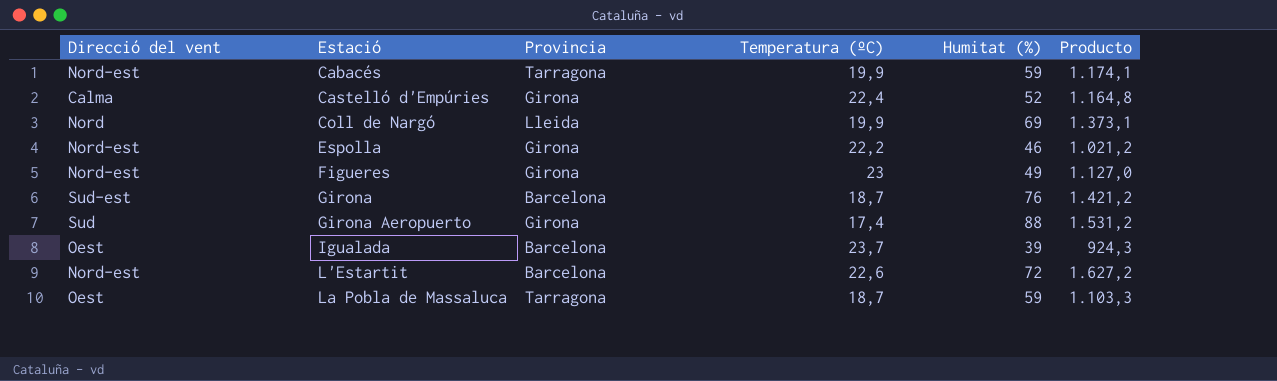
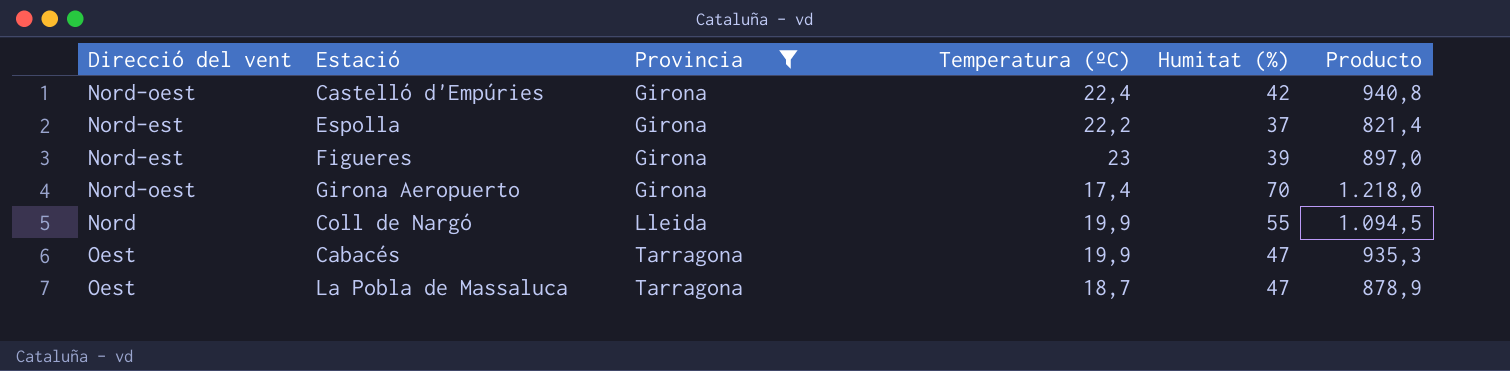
filter: none -> Provincia != Barcelona
row order: Estació ascending -> Provincia ascending
Castelló d'Empúries | Direcció del vent: Calma -> Nord-oest
Castelló d'Empúries | Humitat (%): 52 -> 42
Castelló d'Empúries | Producto: 1.164,8 -> 940,8
Espolla | Humitat (%): 46 -> 37
Espolla | Producto: 1.021,2 -> 821,4
Figueres | Humitat (%): 49 -> 39
Figueres | Producto: 1.127,0 -> 897,0
Girona Aeropuerto | Direcció del vent: Sud -> Nord-oest
Girona Aeropuerto | Humitat (%): 88 -> 70
Girona Aeropuerto | Producto: 1.531,2 -> 1.218,0
Coll de Nargó | Humitat (%): 69 -> 55
Coll de Nargó | Producto: 1.373,1 -> 1.094,5
Cabacés | Direcció del vent: Nord-est -> Oest
Cabacés | Humitat (%): 59 -> 47
Cabacés | Producto: 1.174,1 -> 935,3
La Pobla de Massaluca | Humitat (%): 59 -> 47
La Pobla de Massaluca | Producto: 1.103,3 -> 878,9

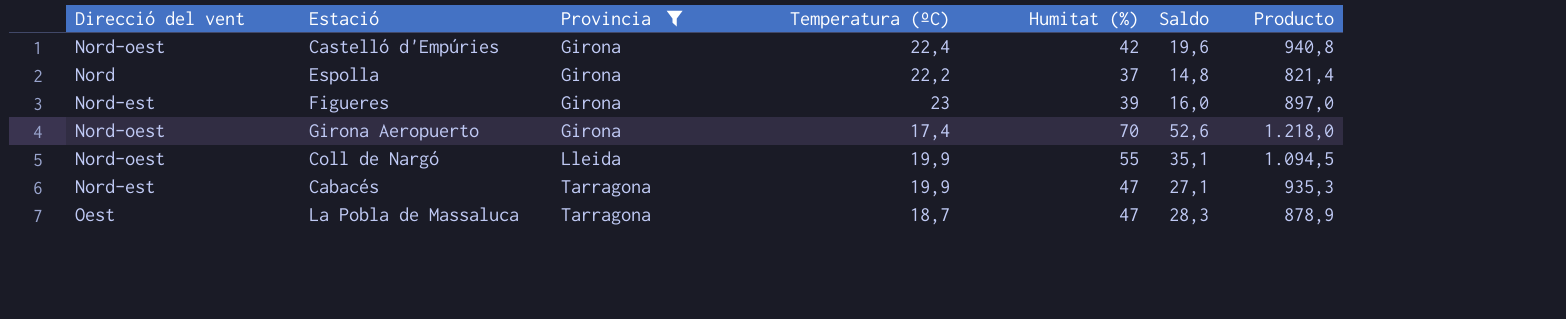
column Saldo | formula: none -> [Humitat (%)] - [Temperatura (ºC)]
Espolla | Direcció del vent: Nord-est -> Nord
Coll de Nargó | Direcció del vent: Nord -> Nord-oest
Cabacés | Direcció del vent: Oest -> Nord-est

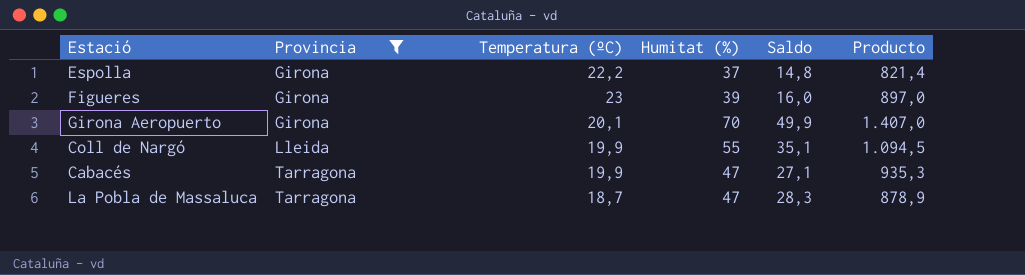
column Direcció del vent | position: 1 -> none
row Castelló d'Empúries: Nord-oest | Girona | 22,4 | 42 | 19,6 | 940,8 -> none
Girona Aeropuerto | Temperatura (ºC): 17,4 -> 20,1
Girona Aeropuerto | Saldo: 52,6 -> 49,9
Girona Aeropuerto | Producto: 1.218,0 -> 1.407,0

